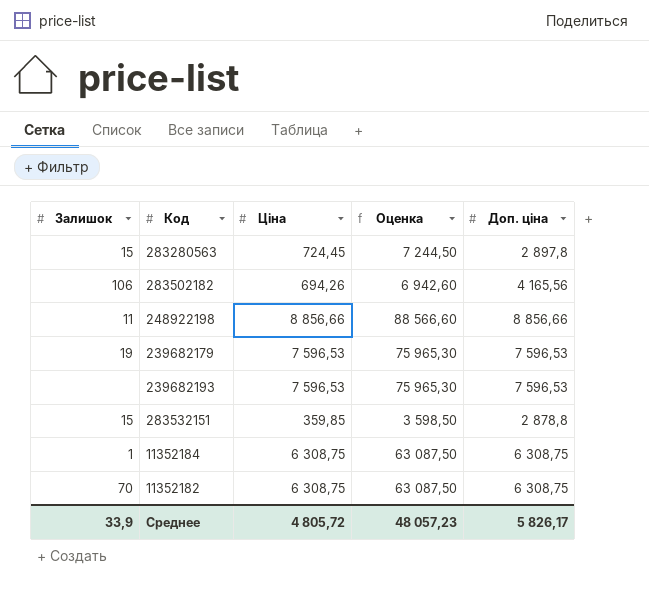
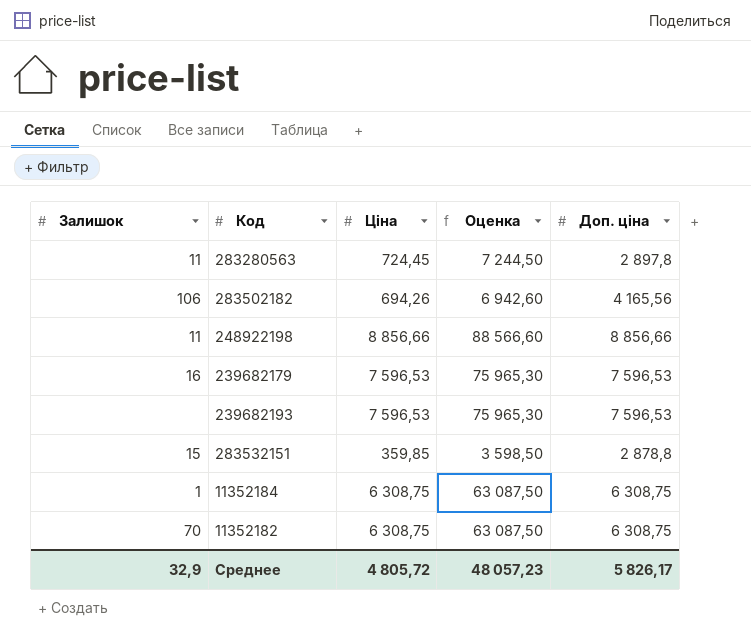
283280563 | Залишок: 15 -> 11
239682179 | Залишок: 19 -> 16
Среднее | Залишок: 33,9 -> 32,9

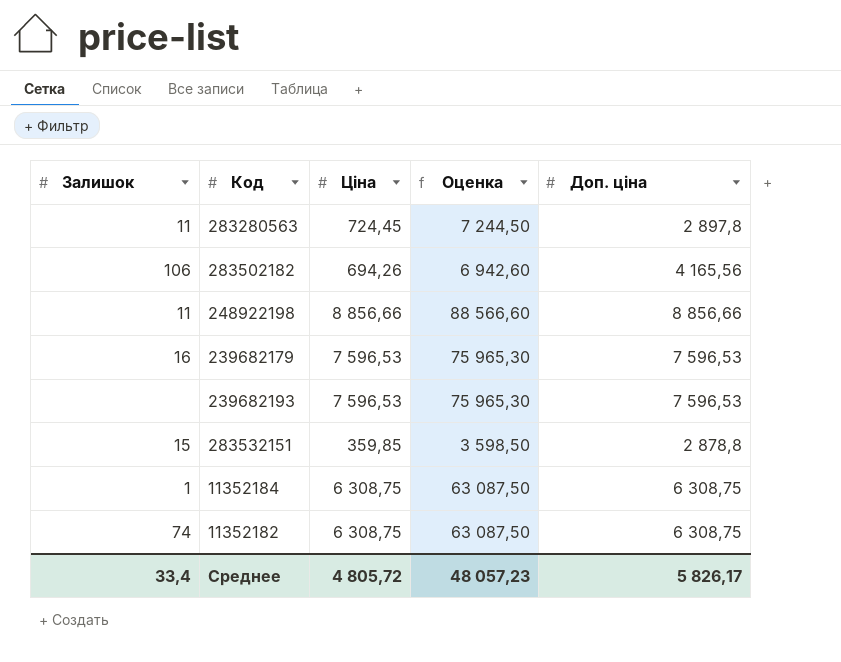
11352182 | Залишок: 70 -> 74
Среднее | Залишок: 32,9 -> 33,4

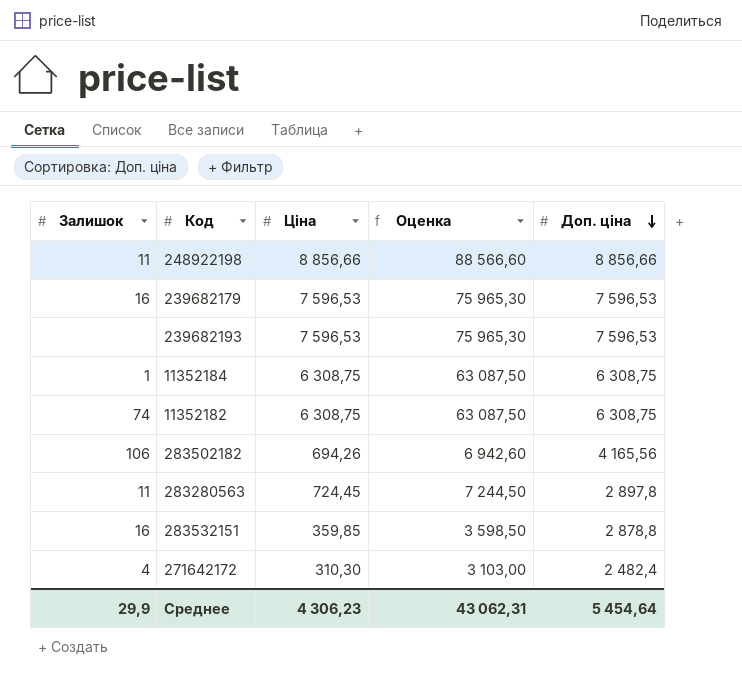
row order: none -> Доп. ціна descending
283532151 | Залишок: 15 -> 16
row 271642172: none -> 4 | 310,30 | 3 103,00 | 2 482,4
Среднее | Залишок: 33,4 -> 29,9
Среднее | Ціна: 4 805,72 -> 4 306,23
Среднее | Оценка: 48 057,23 -> 43 062,31
Среднее | Доп. ціна: 5 826,17 -> 5 454,64

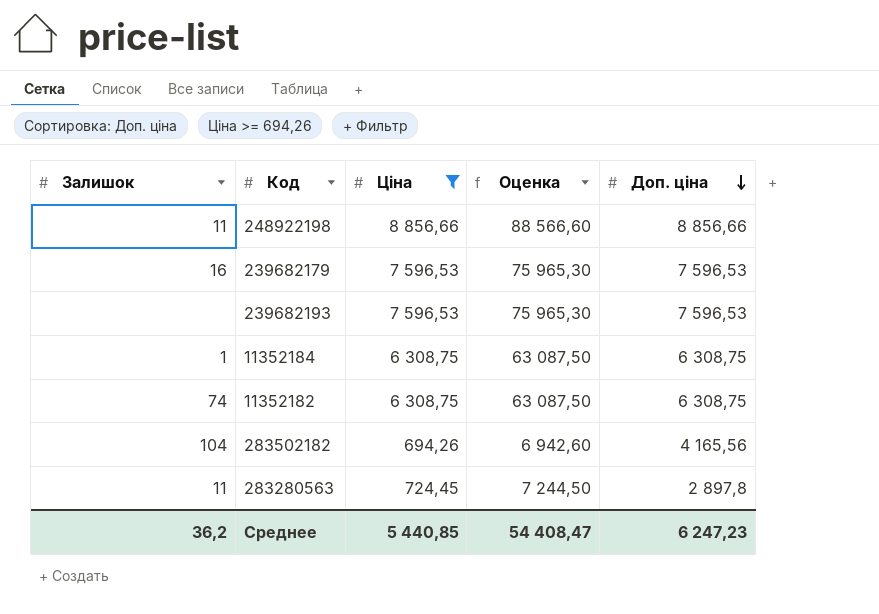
filter: none -> Ціна >= 694,26
283502182 | Залишок: 106 -> 104
Среднее | Залишок: 29,9 -> 36,2
Среднее | Ціна: 4 306,23 -> 5 440,85
Среднее | Оценка: 43 062,31 -> 54 408,47
Среднее | Доп. ціна: 5 454,64 -> 6 247,23

